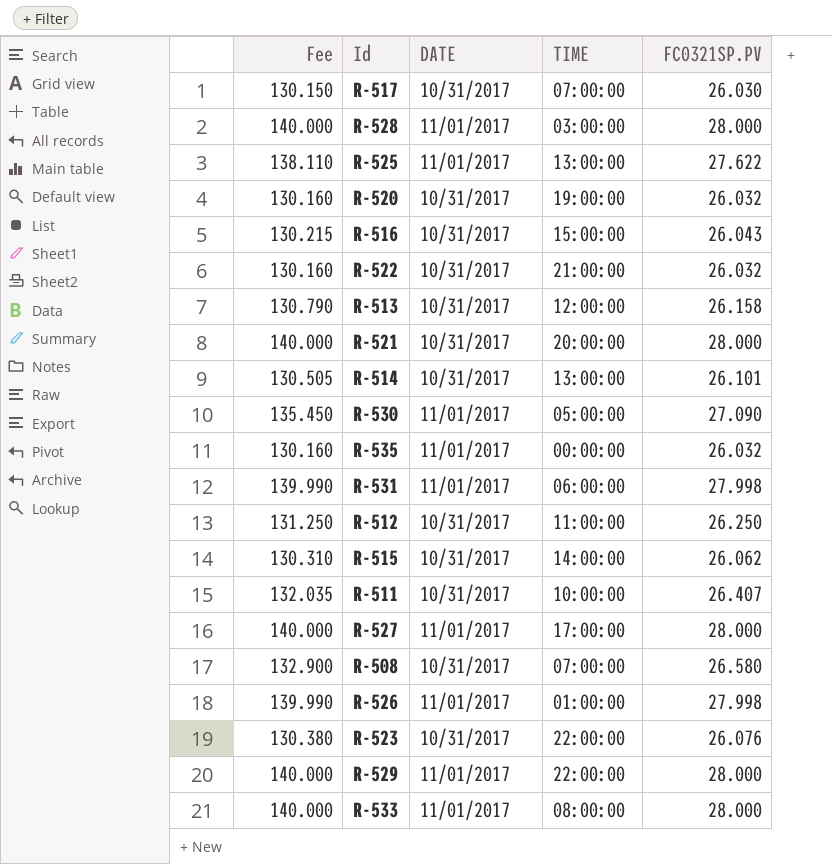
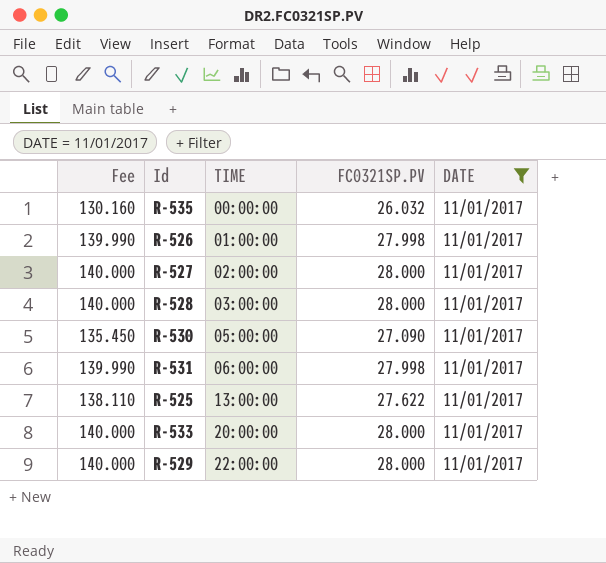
filter: none -> DATE = 11/01/2017
row order: none -> TIME ascending
column DATE | position: 3 -> 5
R-527 | TIME: 17:00:00 -> 02:00:00
R-533 | TIME: 08:00:00 -> 20:00:00

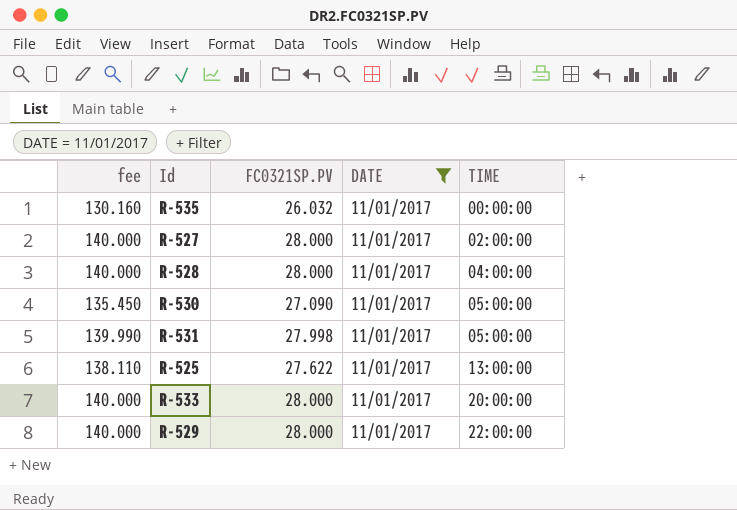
column name: Fee -> fee
column TIME | position: 3 -> 5
row R-526: 139.990 | 01:00:00 | 27.998 | 11/01/2017 -> none
R-528 | TIME: 03:00:00 -> 04:00:00
R-531 | TIME: 06:00:00 -> 05:00:00

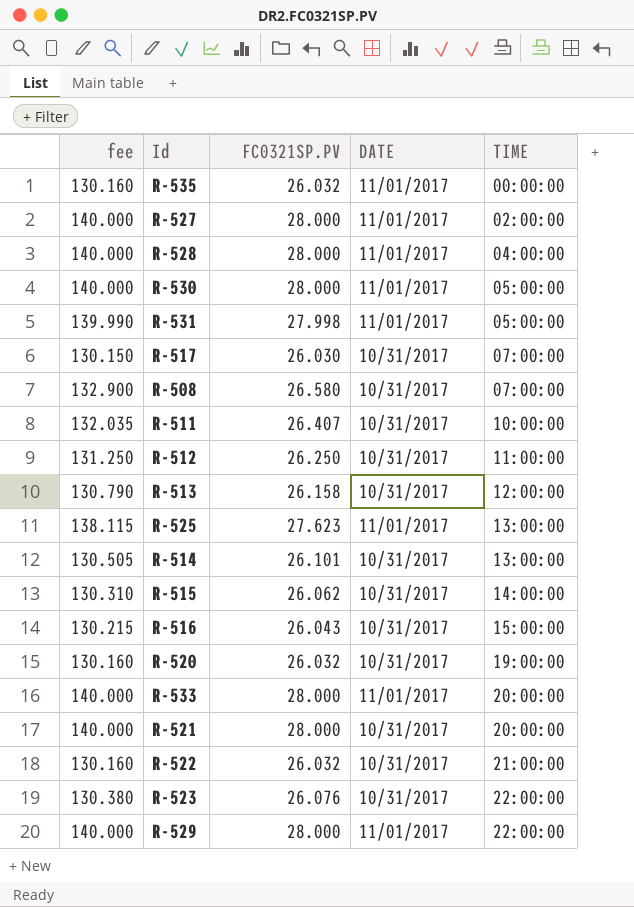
filter: DATE = 11/01/2017 -> none
R-530 | fee: 135.450 -> 140.000
R-530 | FC0321SP.PV: 27.090 -> 28.000
R-525 | fee: 138.110 -> 138.115
R-525 | FC0321SP.PV: 27.622 -> 27.623

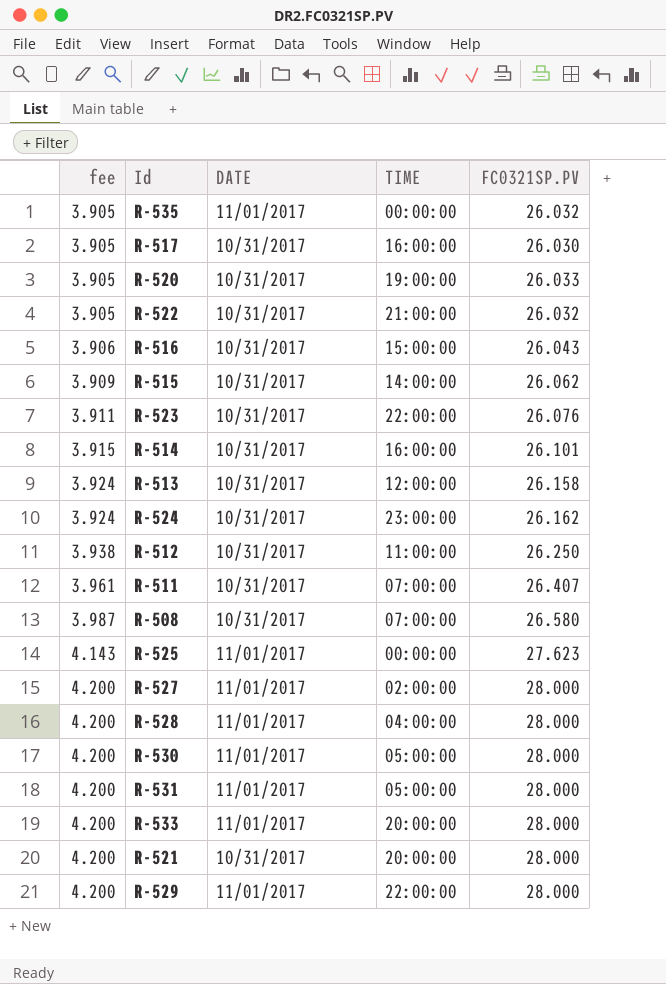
row order: TIME ascending -> fee ascending
column fee | formula: [FC0321SP.PV] * 5 -> [FC0321SP.PV] * 0.15
column FC0321SP.PV | position: 3 -> 5
R-517 | TIME: 07:00:00 -> 16:00:00
R-520 | FC0321SP.PV: 26.032 -> 26.033
R-514 | TIME: 13:00:00 -> 16:00:00
row R-524: none -> 3.924 | 10/31/2017 | 23:00:00 | 26.162
R-511 | TIME: 10:00:00 -> 07:00:00
R-525 | TIME: 13:00:00 -> 00:00:00
R-531 | FC0321SP.PV: 27.998 -> 28.000

